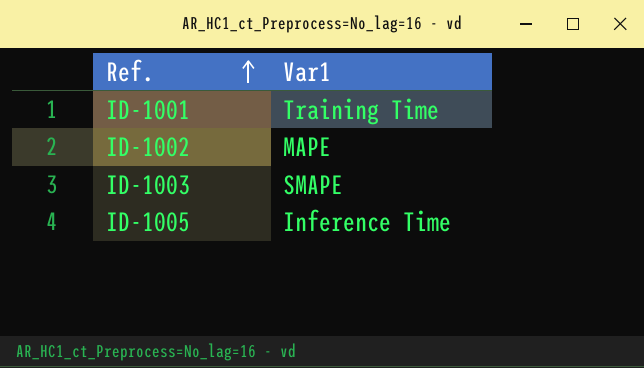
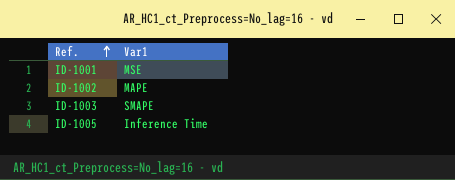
ID-1001 | Var1: Training Time -> MSE

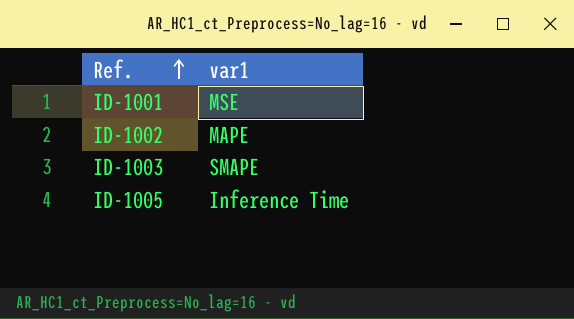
column name: Var1 -> var1

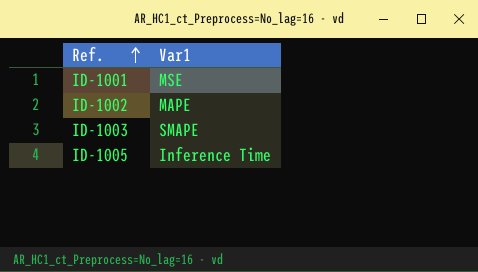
column name: var1 -> Var1

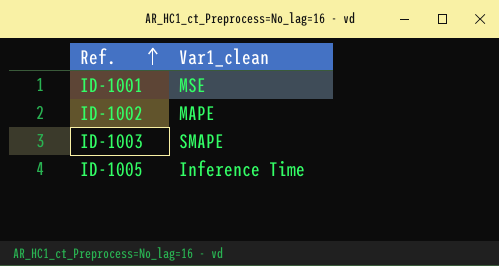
column name: Var1 -> Var1_clean

